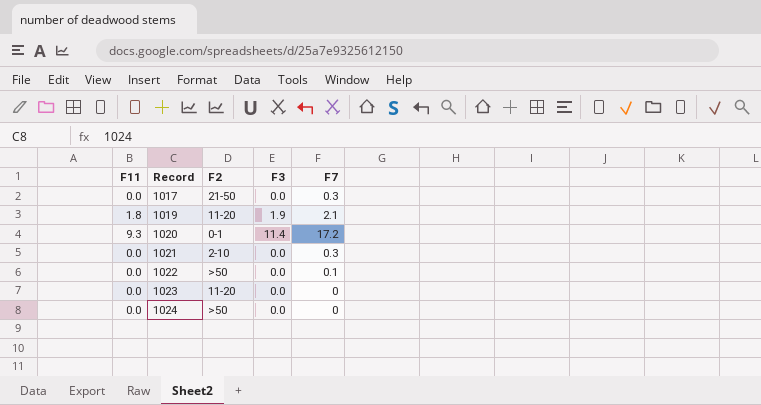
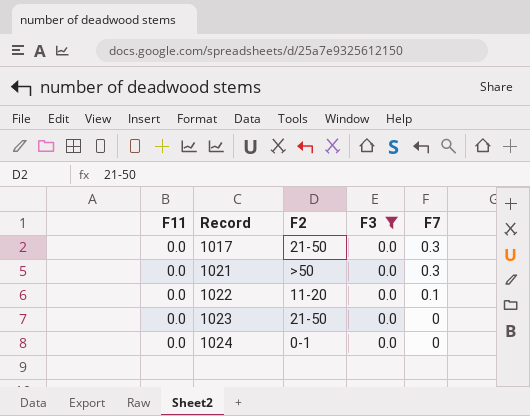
filter: none -> F3 = 0.0
1021 | F2: 2-10 -> >50
1022 | F2: >50 -> 11-20
1023 | F2: 11-20 -> 21-50
1024 | F2: >50 -> 0-1

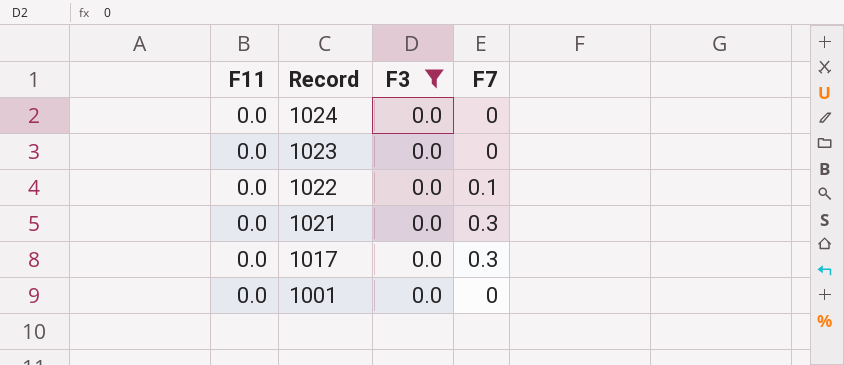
row order: Record ascending -> Record descending
column F2 | position: 3 -> none
row 1001: none -> 0.0 | 0.0 | 0

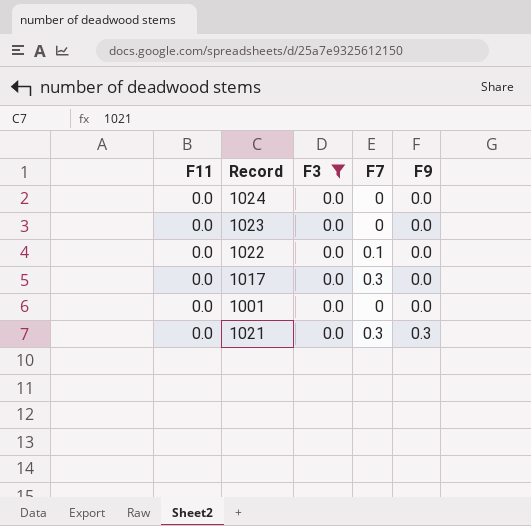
row order: Record descending -> F9 ascending
column F9 | position: none -> 5

